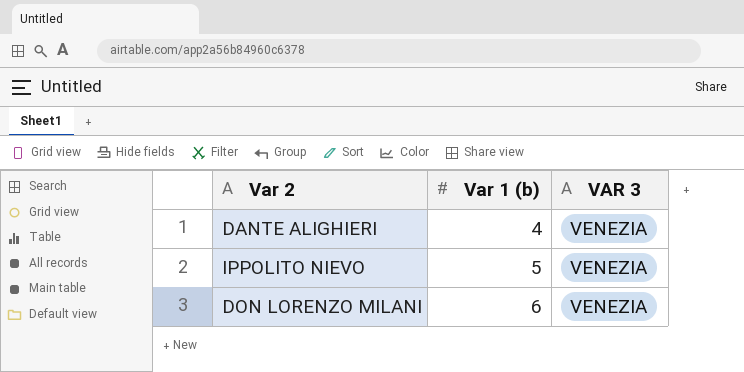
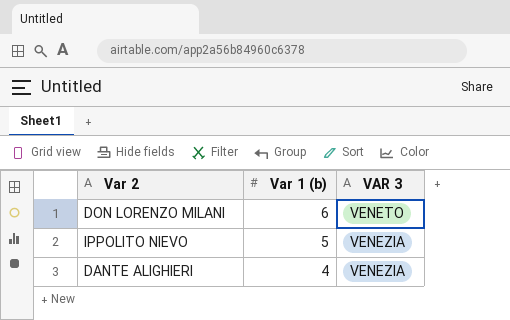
row order: Var 1 (b) ascending -> Var 1 (b) descending
DON LORENZO MILANI | VAR 3: VENEZIA -> VENETO

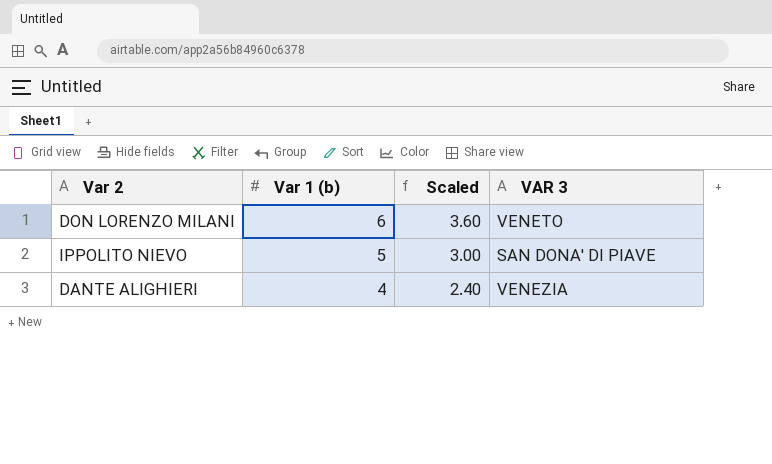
column Scaled | formula: none -> [Var 1 (b)] * 0.6
IPPOLITO NIEVO | VAR 3: VENEZIA -> SAN DONA' DI PIAVE

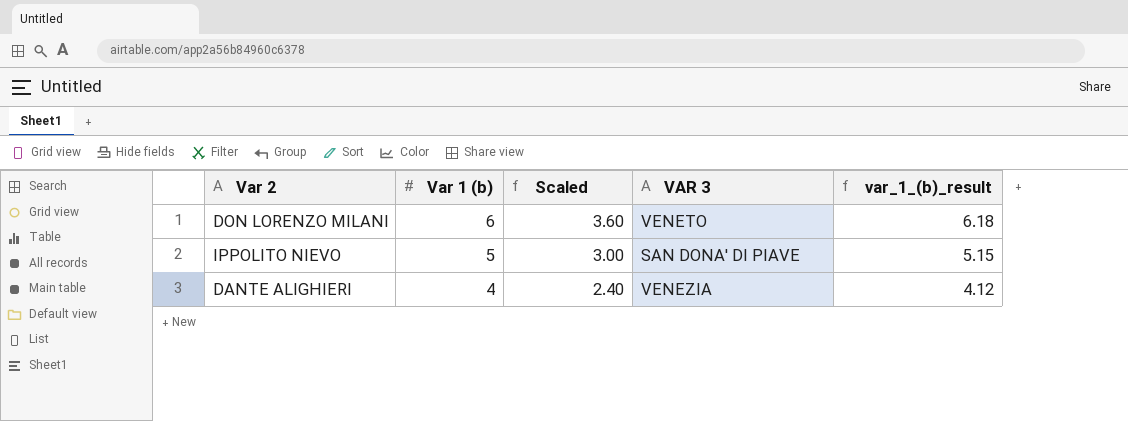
column var_1_(b)_result | formula: none -> [Var 1 (b)] * 1.03

